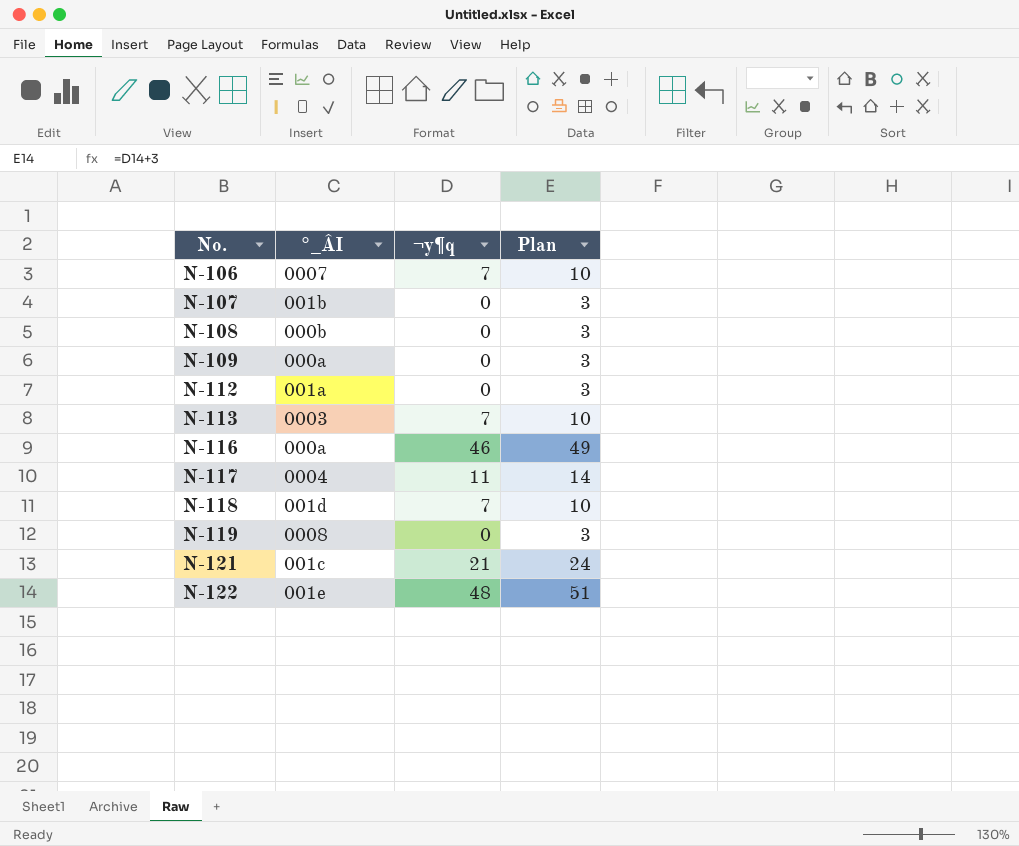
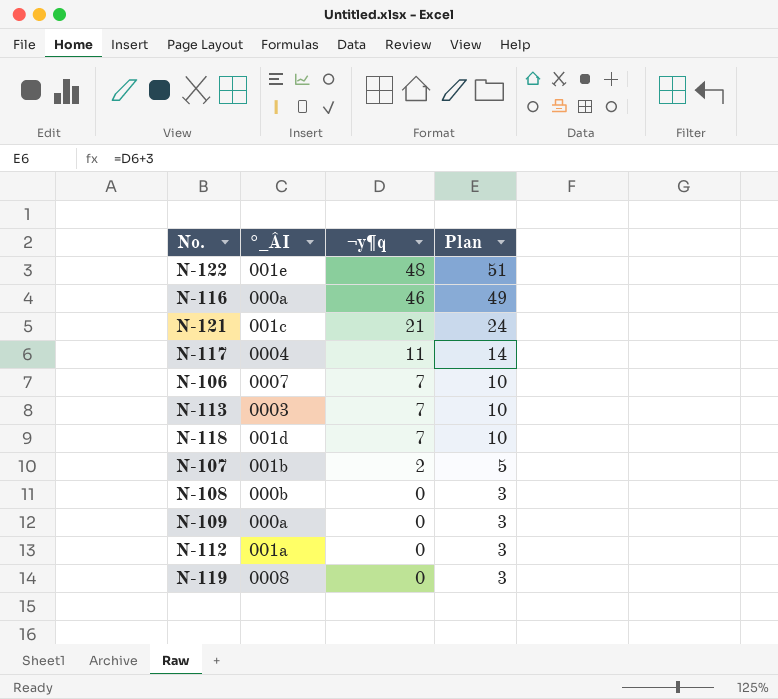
row order: No. ascending -> ¬y¶q descending
N-107 | ¬y¶q: 0 -> 2
N-107 | Plan: 3 -> 5

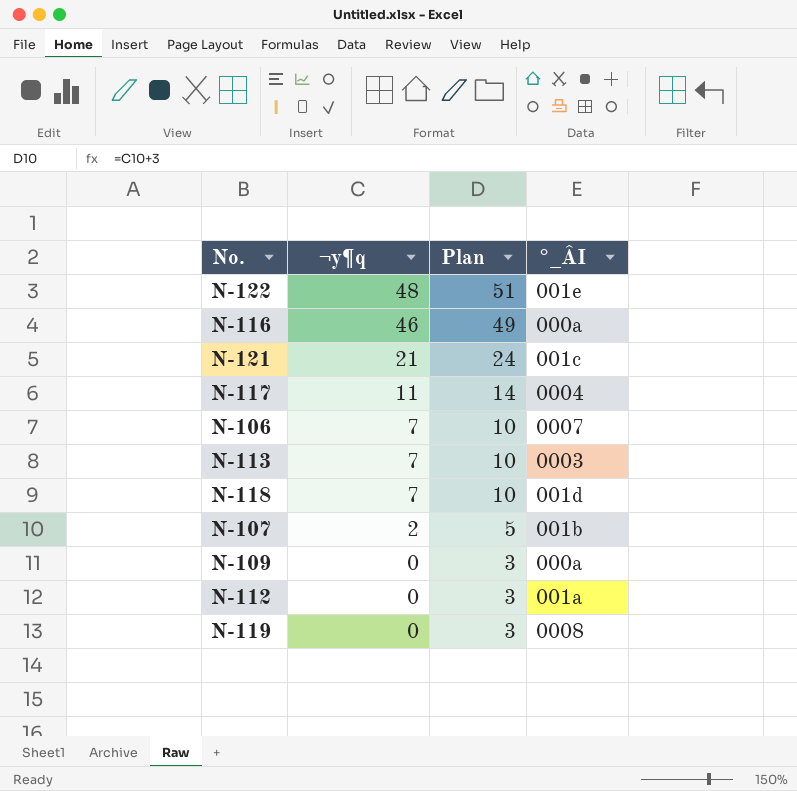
column °_ÂI | position: 2 -> 4
row N-108: 000b | 0 | 3 -> none

